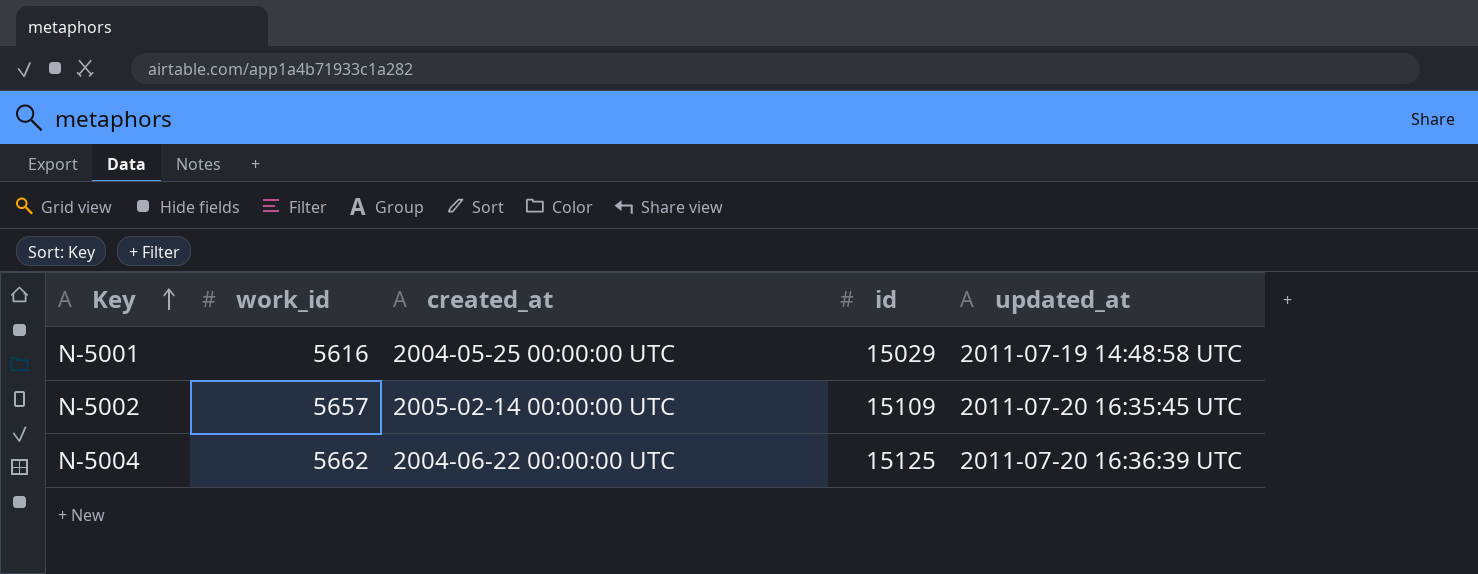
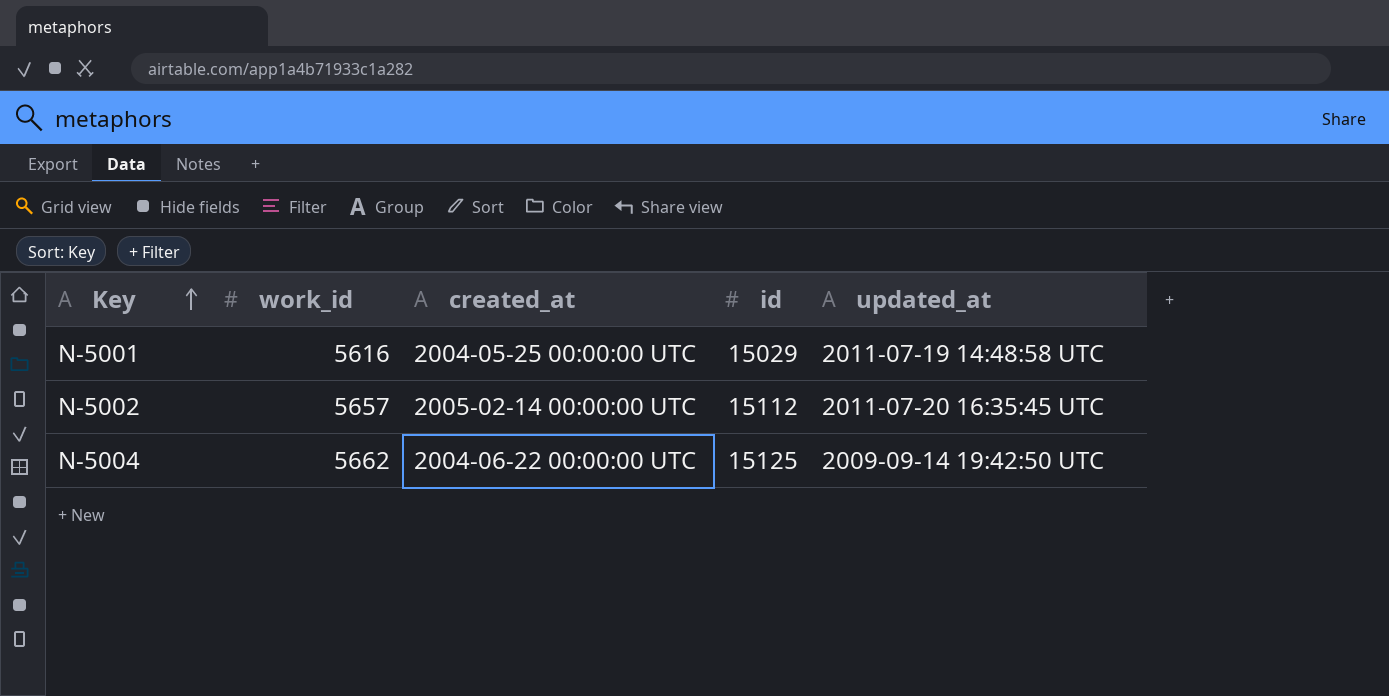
N-5002 | id: 15109 -> 15112
N-5004 | updated_at: 2011-07-20 16:36:39 UTC -> 2009-09-14 19:42:50 UTC

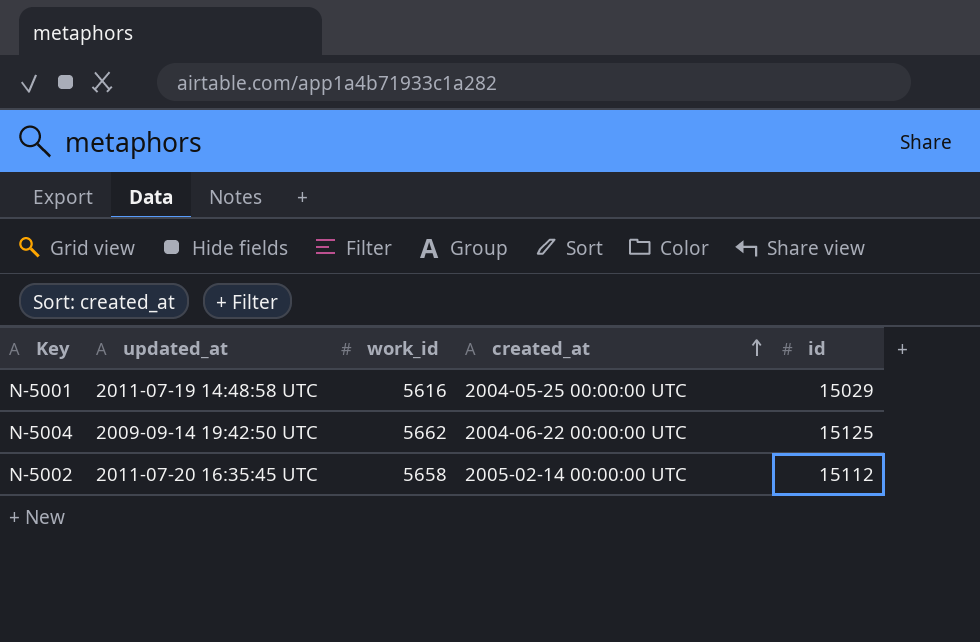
row order: Key ascending -> created_at ascending
column updated_at | position: 5 -> 2
N-5002 | work_id: 5657 -> 5658

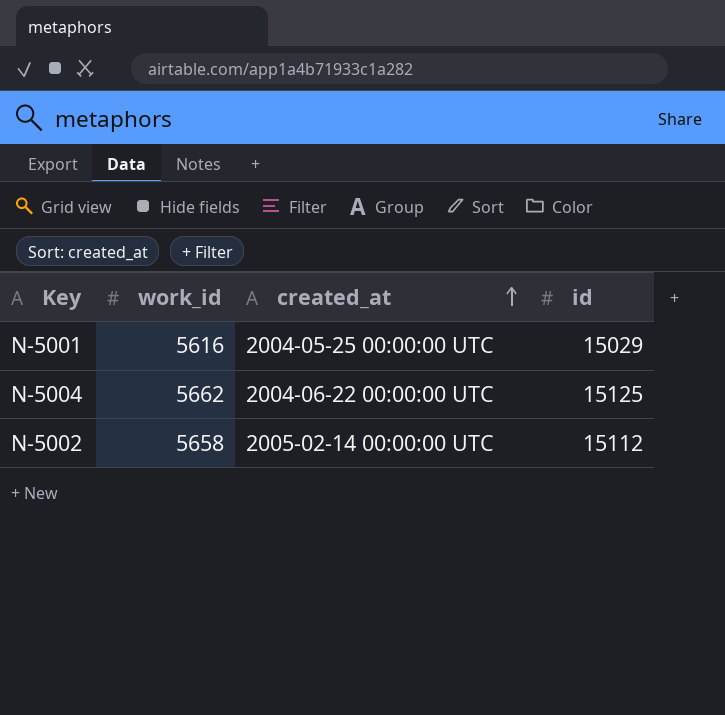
column updated_at | position: 2 -> none

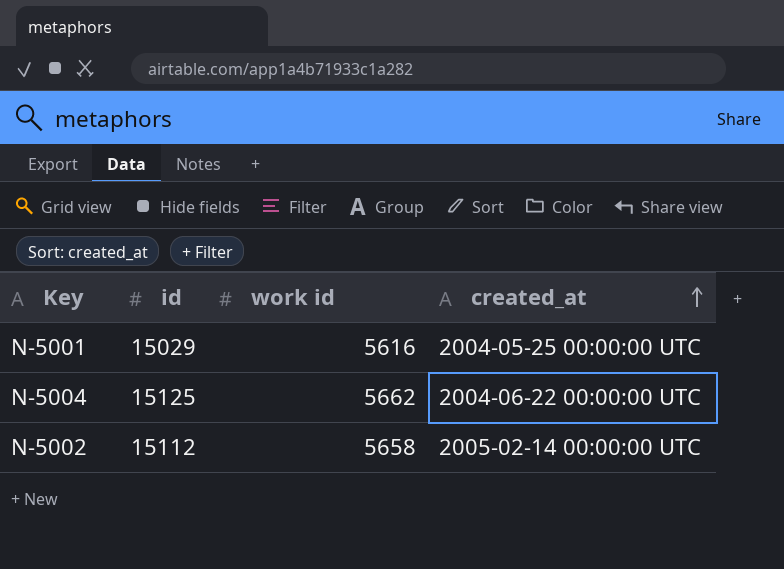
column id | position: 4 -> 2
column name: work_id -> work id

